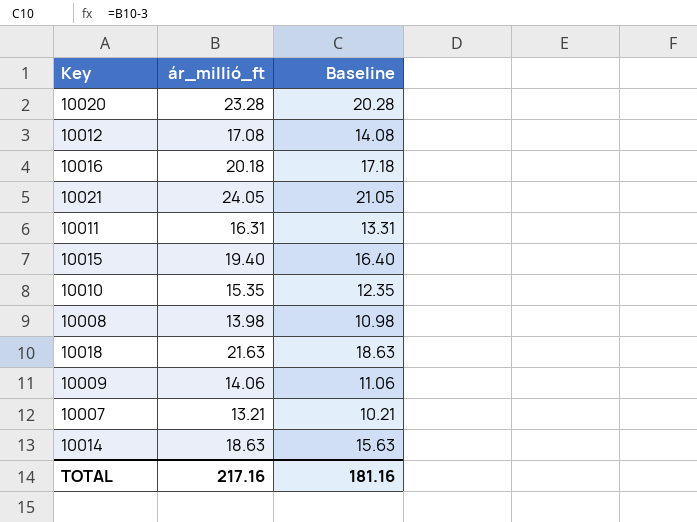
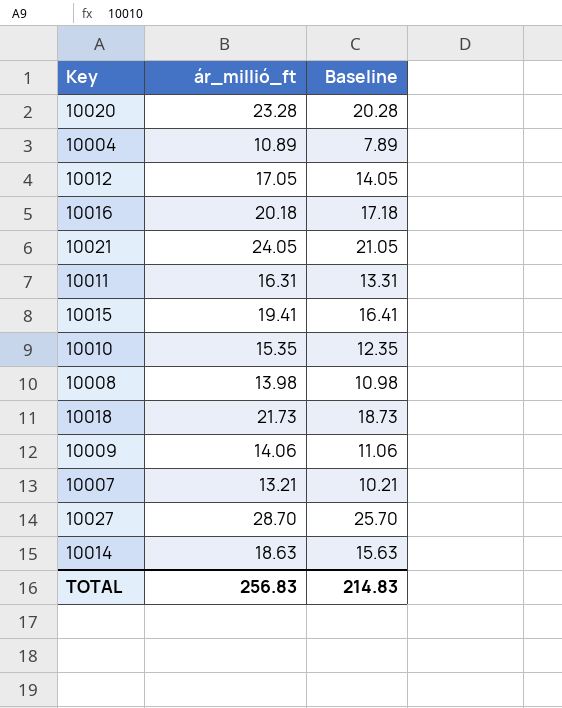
row 10004: none -> 10.89 | 7.89
10012 | ár_millió_ft: 17.08 -> 17.05
10012 | Baseline: 14.08 -> 14.05
10015 | ár_millió_ft: 19.40 -> 19.41
10015 | Baseline: 16.40 -> 16.41
10018 | ár_millió_ft: 21.63 -> 21.73
10018 | Baseline: 18.63 -> 18.73
row 10027: none -> 28.70 | 25.70
TOTAL | ár_millió_ft: 217.16 -> 256.83
TOTAL | Baseline: 181.16 -> 214.83

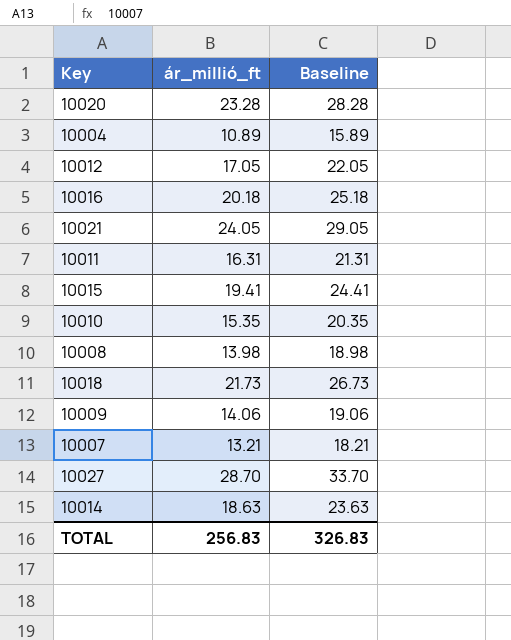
column Baseline | formula: [ár_millió_ft] - 3 -> [ár_millió_ft] + 5
TOTAL | Baseline: 214.83 -> 326.83

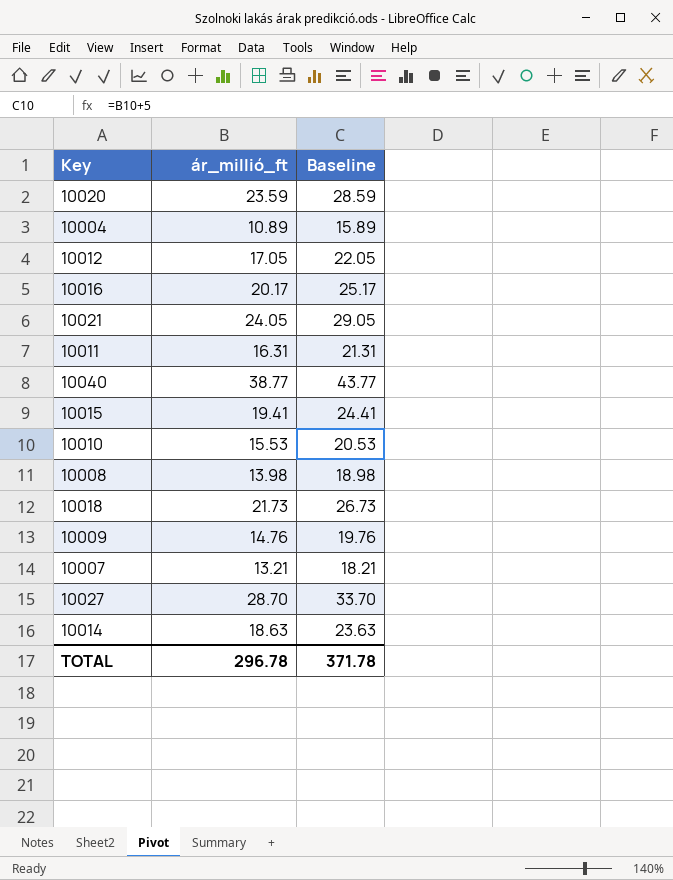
10020 | ár_millió_ft: 23.28 -> 23.59
10020 | Baseline: 28.28 -> 28.59
10016 | ár_millió_ft: 20.18 -> 20.17
10016 | Baseline: 25.18 -> 25.17
row 10040: none -> 38.77 | 43.77
10010 | ár_millió_ft: 15.35 -> 15.53
10010 | Baseline: 20.35 -> 20.53
10009 | ár_millió_ft: 14.06 -> 14.76
10009 | Baseline: 19.06 -> 19.76
TOTAL | ár_millió_ft: 256.83 -> 296.78
TOTAL | Baseline: 326.83 -> 371.78

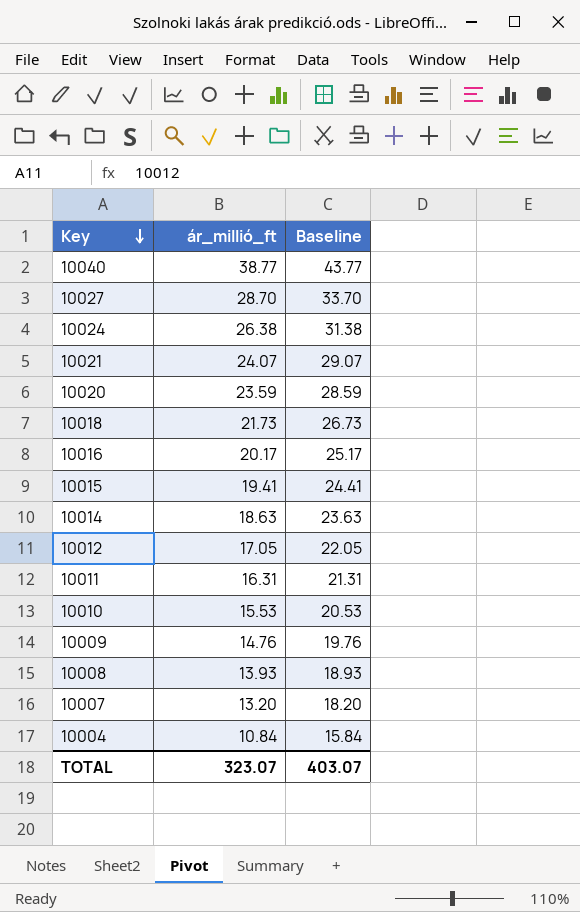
row order: none -> Key descending
row 10024: none -> 26.38 | 31.38
10021 | ár_millió_ft: 24.05 -> 24.07
10021 | Baseline: 29.05 -> 29.07
10008 | ár_millió_ft: 13.98 -> 13.93
10008 | Baseline: 18.98 -> 18.93
10007 | ár_millió_ft: 13.21 -> 13.20
10007 | Baseline: 18.21 -> 18.20
10004 | ár_millió_ft: 10.89 -> 10.84
10004 | Baseline: 15.89 -> 15.84
TOTAL | ár_millió_ft: 296.78 -> 323.07
TOTAL | Baseline: 371.78 -> 403.07

